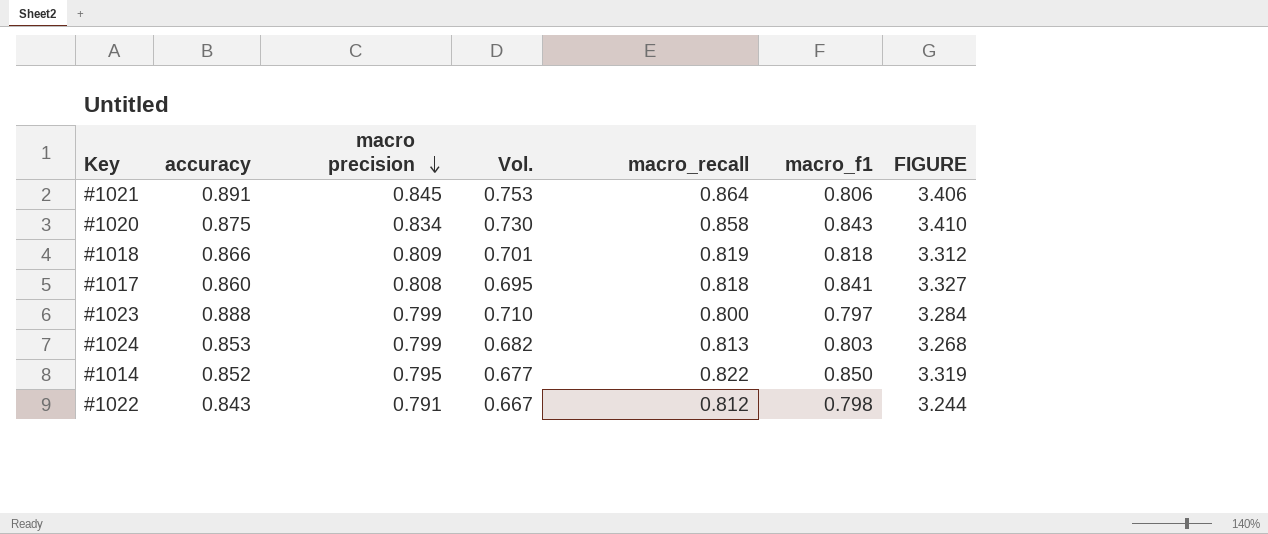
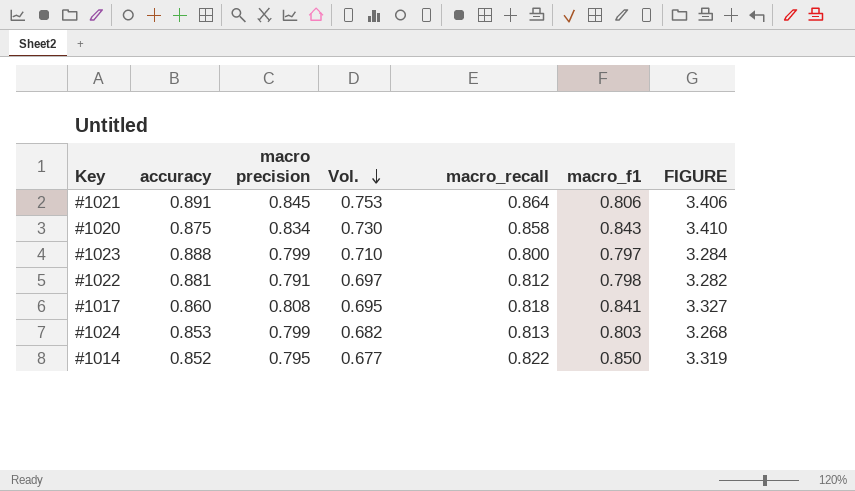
row order: macro precision descending -> Vol. descending
row #1018: 0.866 | 0.809 | 0.701 | 0.819 | 0.818 | 3.312 -> none
#1022 | accuracy: 0.843 -> 0.881
#1022 | Vol.: 0.667 -> 0.697
#1022 | FIGURE: 3.244 -> 3.282

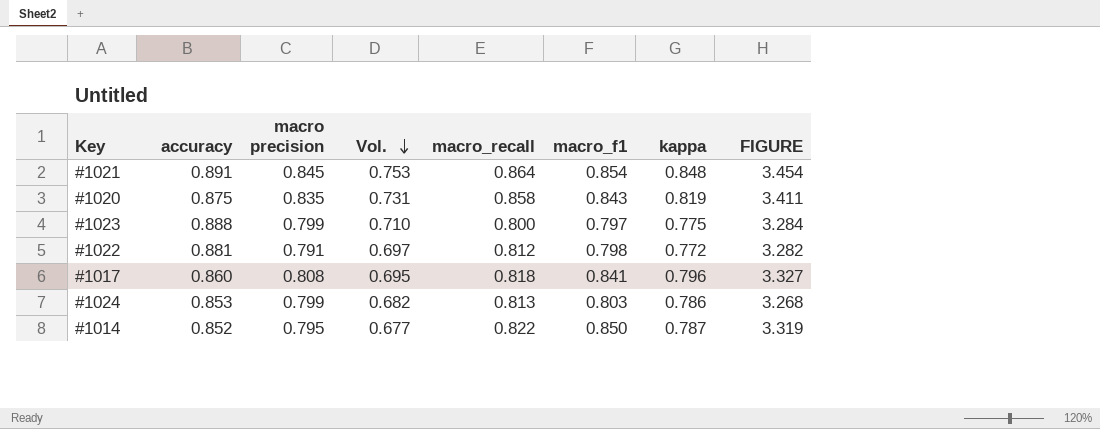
column kappa | position: none -> 7
#1021 | macro_f1: 0.806 -> 0.854
#1021 | FIGURE: 3.406 -> 3.454
#1020 | macro precision: 0.834 -> 0.835
#1020 | Vol.: 0.730 -> 0.731
#1020 | FIGURE: 3.410 -> 3.411

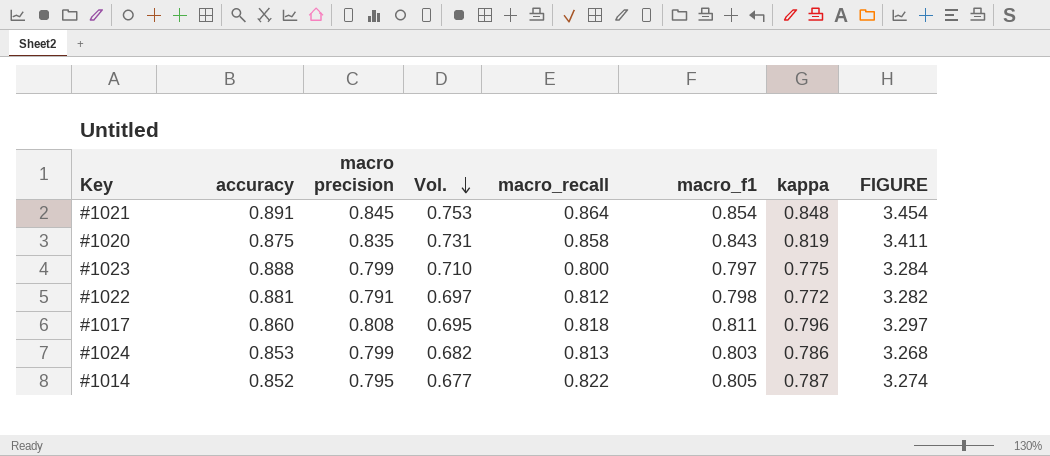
#1017 | macro_f1: 0.841 -> 0.811
#1017 | FIGURE: 3.327 -> 3.297
#1014 | macro_f1: 0.850 -> 0.805
#1014 | FIGURE: 3.319 -> 3.274

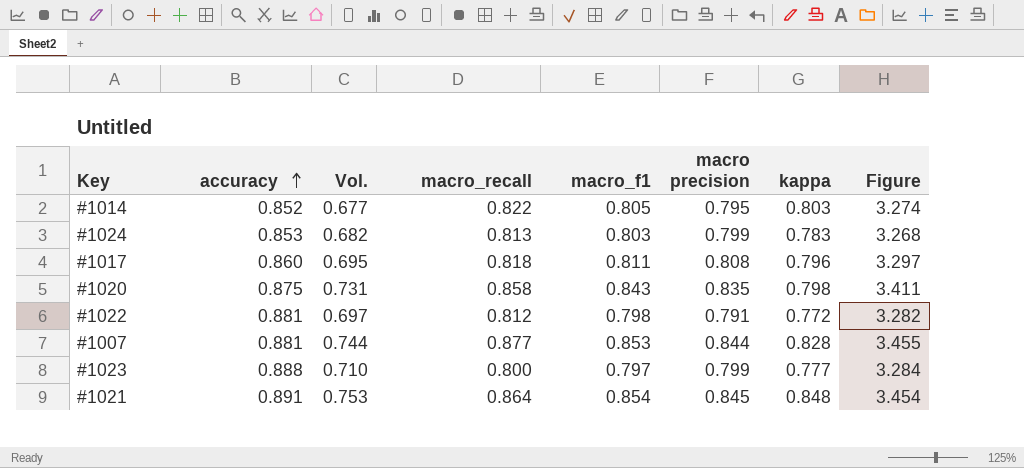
row order: Vol. descending -> accuracy ascending
column macro precision | position: 3 -> 6
column name: FIGURE -> Figure
#1014 | kappa: 0.787 -> 0.803
#1024 | kappa: 0.786 -> 0.783
#1020 | kappa: 0.819 -> 0.798
row #1007: none -> 0.881 | 0.744 | 0.877 | 0.853 | 0.844 | 0.828 | 3.455
#1023 | kappa: 0.775 -> 0.777

